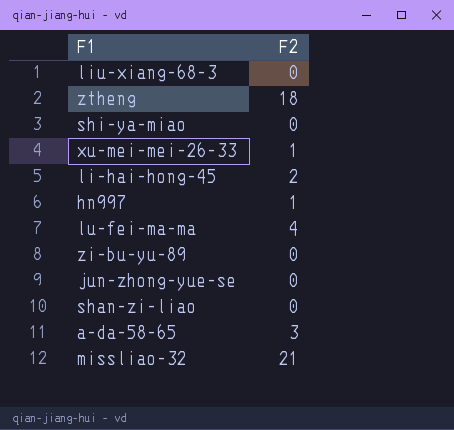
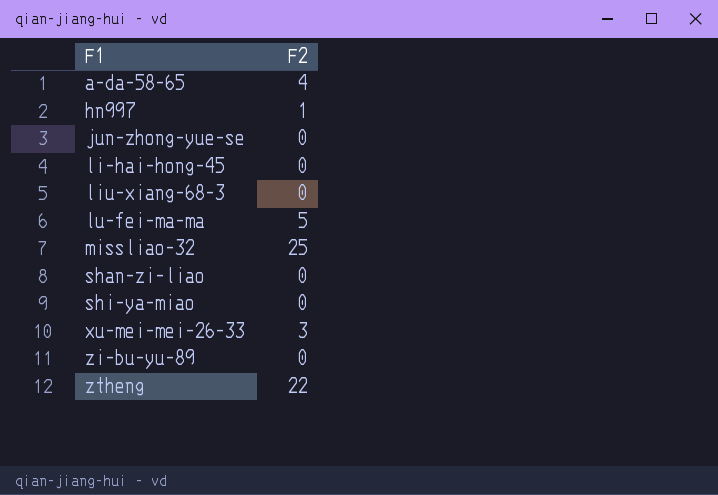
row order: none -> F1 ascending
a-da-58-65 | F2: 3 -> 4
li-hai-hong-45 | F2: 2 -> 0
lu-fei-ma-ma | F2: 4 -> 5
missliao-32 | F2: 21 -> 25
xu-mei-mei-26-33 | F2: 1 -> 3
ztheng | F2: 18 -> 22

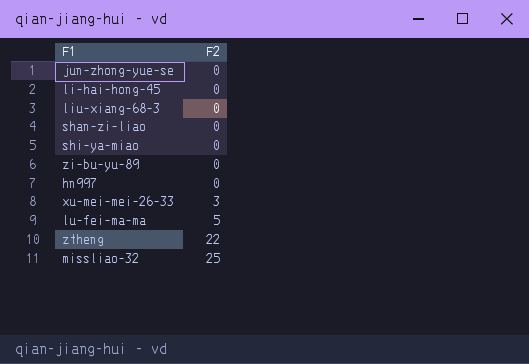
row order: F1 ascending -> F2 ascending
row a-da-58-65: 4 -> none
hn997 | F2: 1 -> 0

